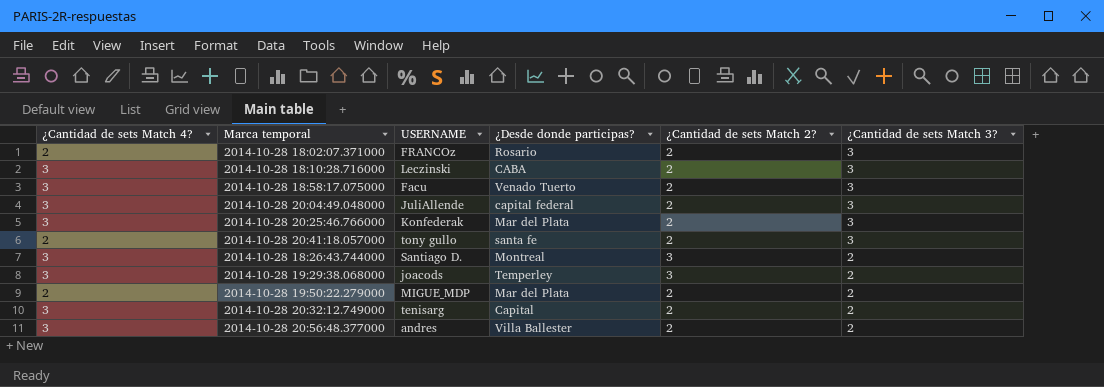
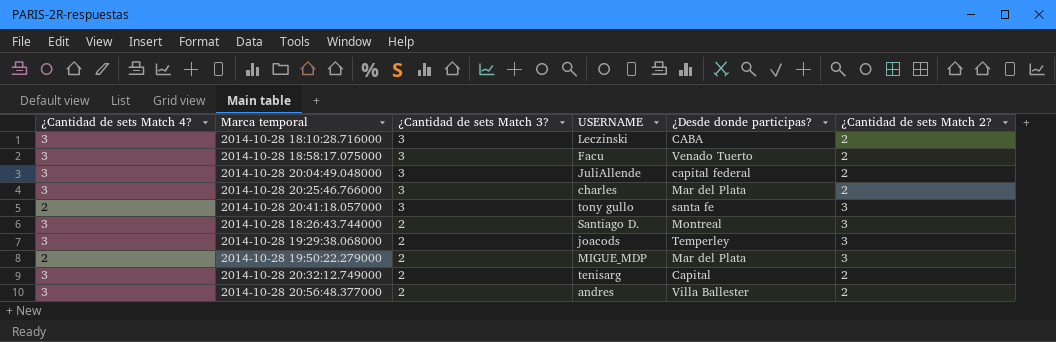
column ¿Cantidad de sets Match 3? | position: 6 -> 3
row 2014-10-28 18:02:07.371000: 2 | FRANCOz | Rosario | 2 | 3 -> none
2014-10-28 20:25:46.766000 | USERNAME: Konfederak -> charles
2014-10-28 20:41:18.057000 | ¿Cantidad de sets Match 2?: 2 -> 3
2014-10-28 19:50:22.279000 | ¿Cantidad de sets Match 2?: 2 -> 3

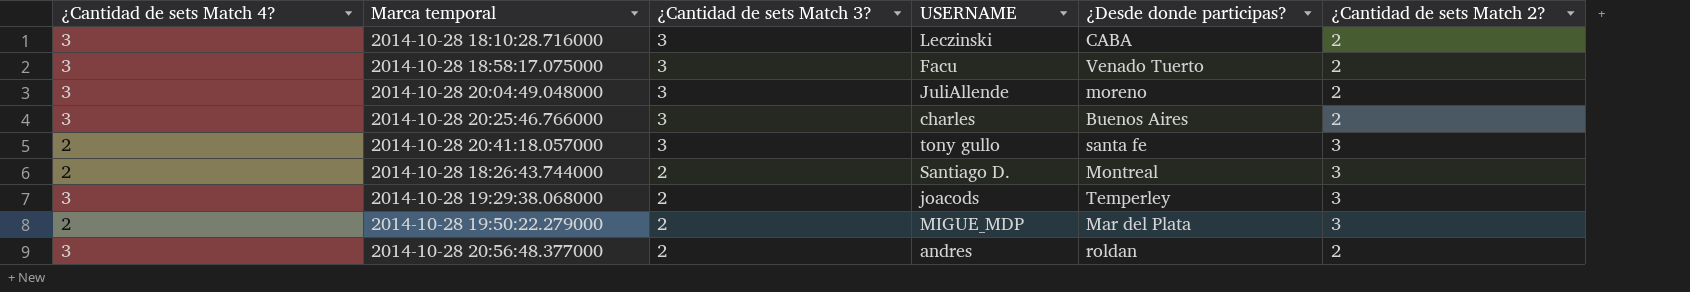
row 2014-10-28 20:32:12.749000: 3 | 2 | tenisarg | Capital | 2 -> none
2014-10-28 20:04:49.048000 | ¿Desde donde participas?: capital federal -> moreno
2014-10-28 20:25:46.766000 | ¿Desde donde participas?: Mar del Plata -> Buenos Aires
2014-10-28 18:26:43.744000 | ¿Cantidad de sets Match 4?: 3 -> 2
2014-10-28 20:56:48.377000 | ¿Desde donde participas?: Villa Ballester -> roldan

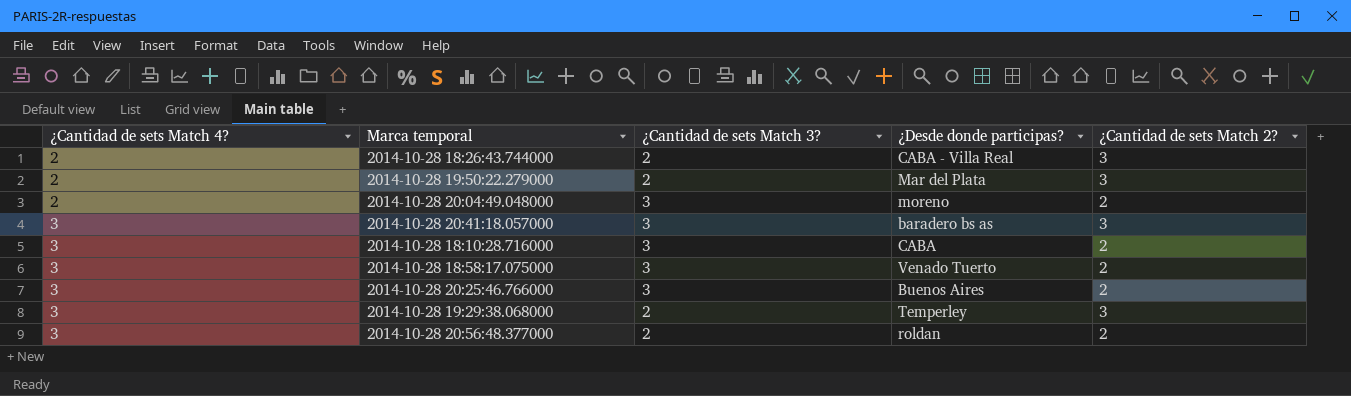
row order: ¿Cantidad de sets Match 3? descending -> ¿Cantidad de sets Match 4? ascending
column USERNAME | position: 4 -> none
2014-10-28 18:26:43.744000 | ¿Desde donde participas?: Montreal -> CABA - Villa Real
2014-10-28 20:04:49.048000 | ¿Cantidad de sets Match 4?: 3 -> 2
2014-10-28 20:41:18.057000 | ¿Cantidad de sets Match 4?: 2 -> 3
2014-10-28 20:41:18.057000 | ¿Desde donde participas?: santa fe -> baradero bs as

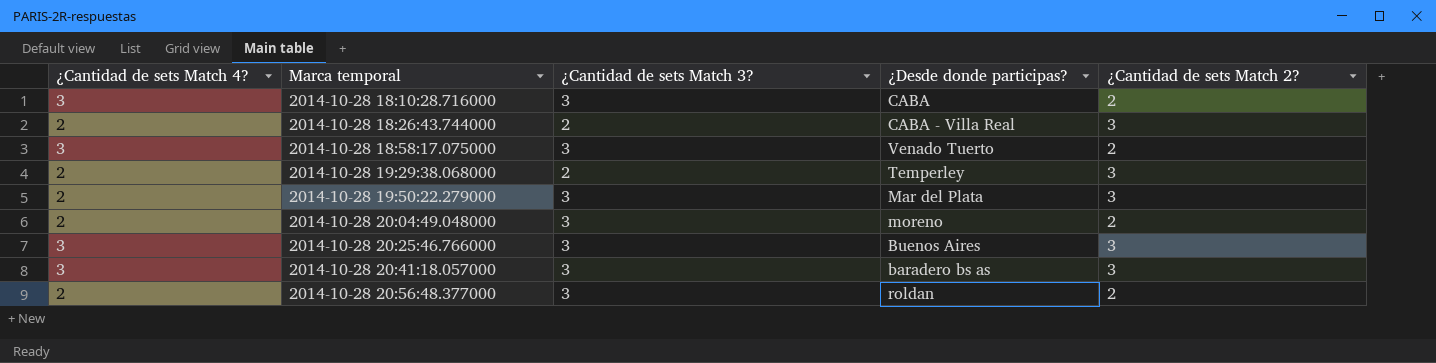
row order: ¿Cantidad de sets Match 4? ascending -> Marca temporal ascending
2014-10-28 19:29:38.068000 | ¿Cantidad de sets Match 4?: 3 -> 2
2014-10-28 19:50:22.279000 | ¿Cantidad de sets Match 3?: 2 -> 3
2014-10-28 20:25:46.766000 | ¿Cantidad de sets Match 2?: 2 -> 3
2014-10-28 20:56:48.377000 | ¿Cantidad de sets Match 4?: 3 -> 2
2014-10-28 20:56:48.377000 | ¿Cantidad de sets Match 3?: 2 -> 3

